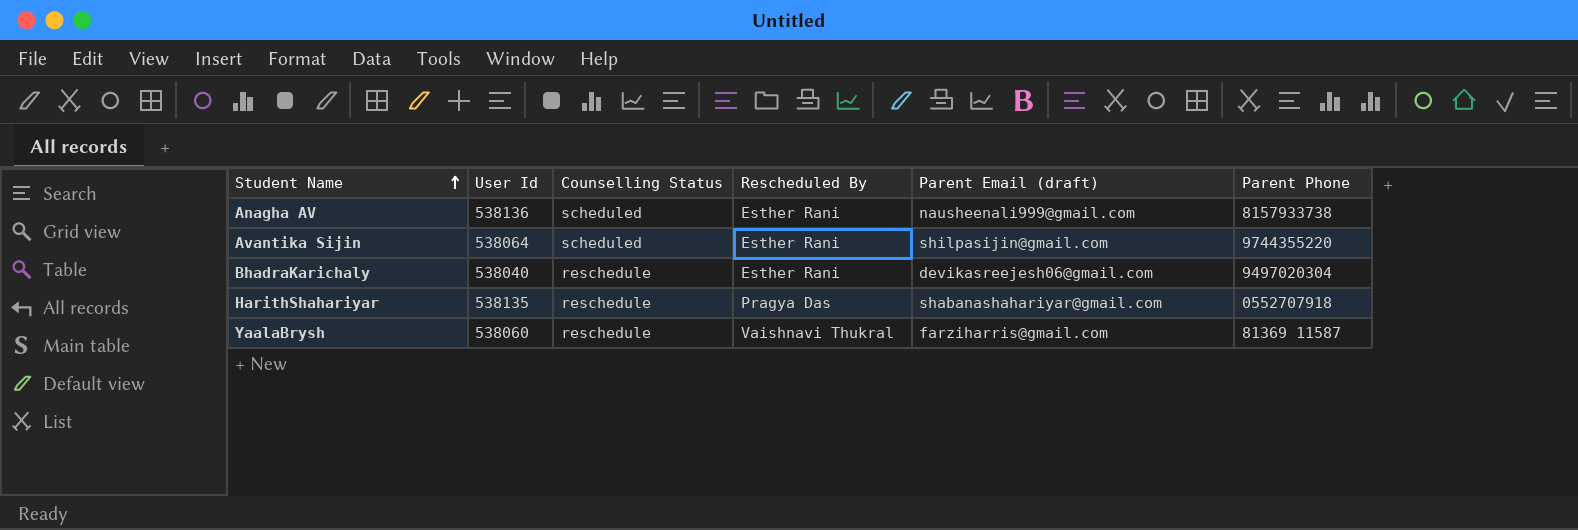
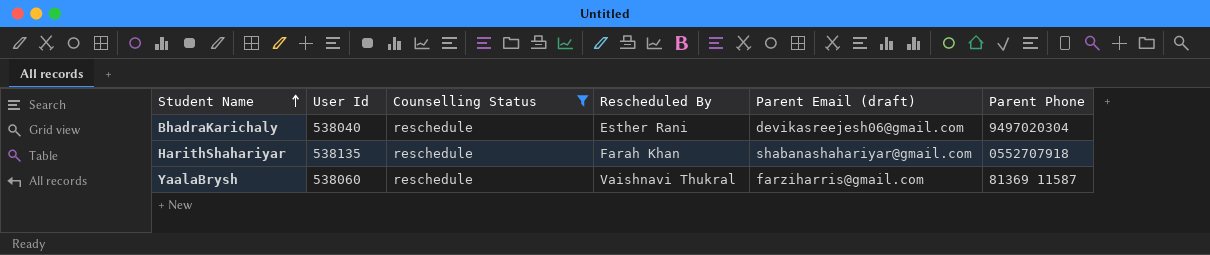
filter: none -> Counselling Status = reschedule
HarithShahariyar | Rescheduled By: Pragya Das -> Farah Khan

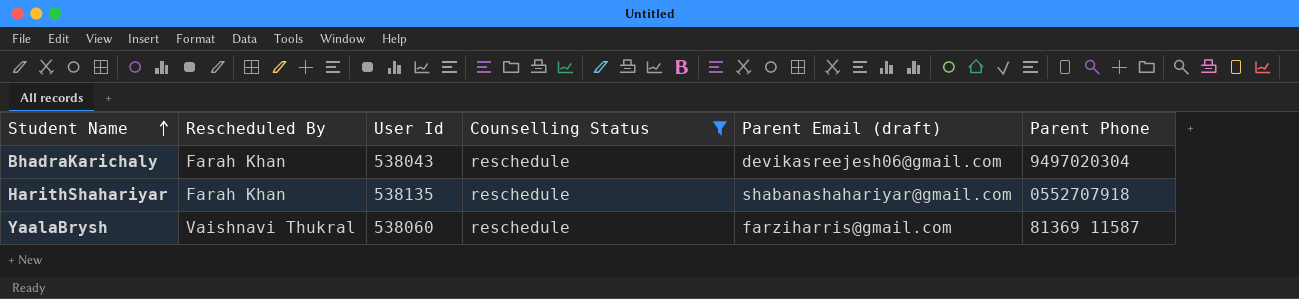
column Rescheduled By | position: 4 -> 2
BhadraKarichaly | Rescheduled By: Esther Rani -> Farah Khan
BhadraKarichaly | User Id: 538040 -> 538043

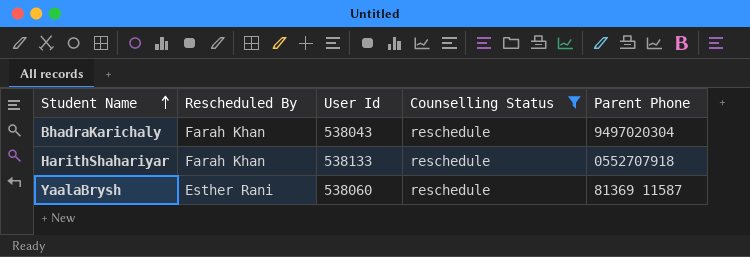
column Parent Email (draft) | position: 5 -> none
HarithShahariyar | User Id: 538135 -> 538133
YaalaBrysh | Rescheduled By: Vaishnavi Thukral -> Esther Rani

